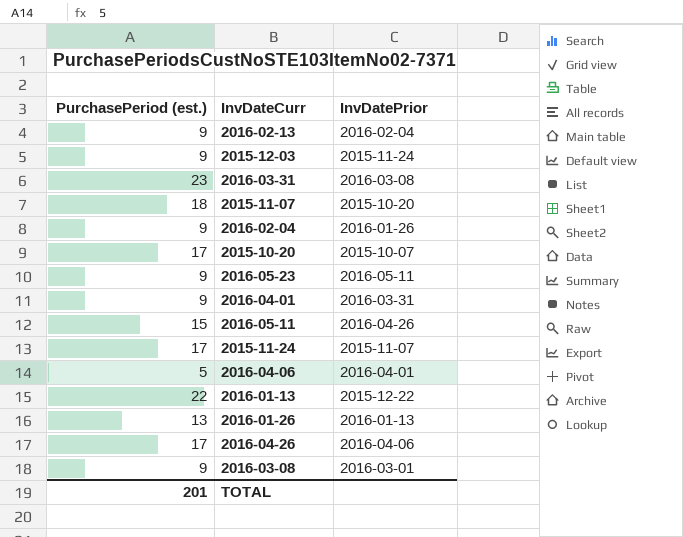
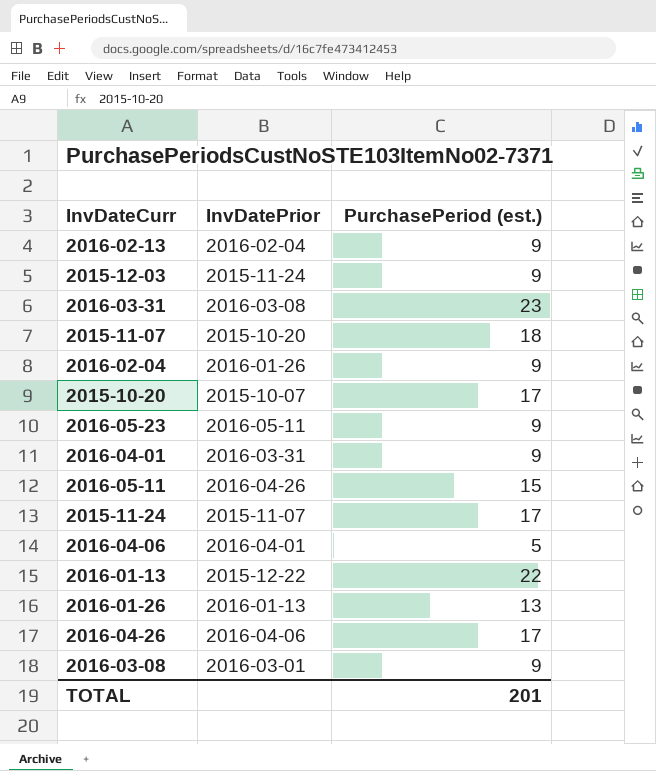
column PurchasePeriod (est.) | position: 1 -> 3

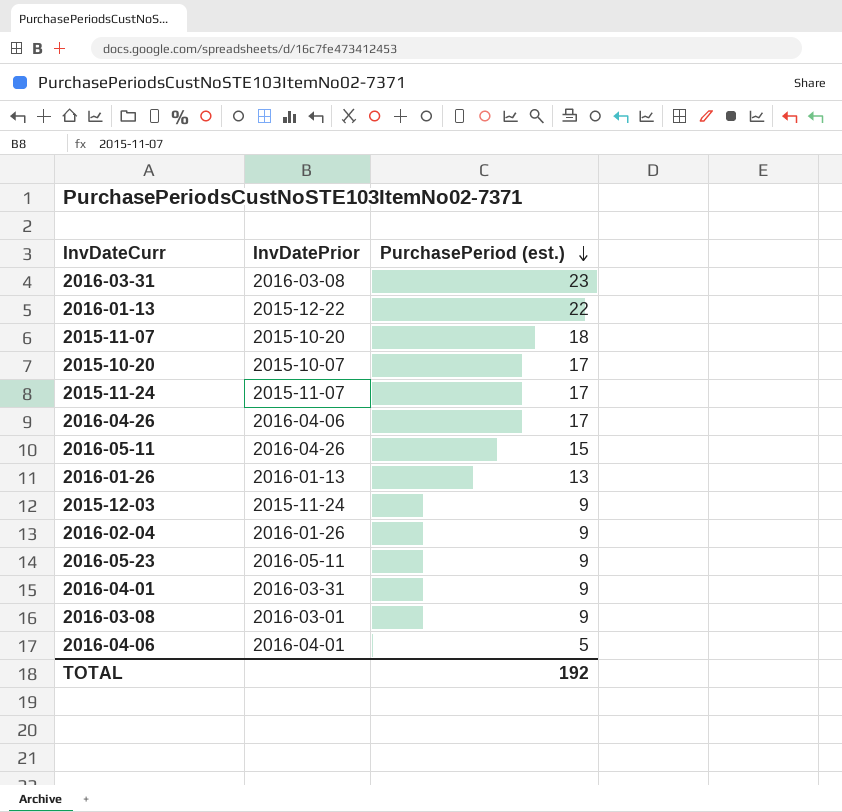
row order: none -> PurchasePeriod (est.) descending
row 2016-02-13: 2016-02-04 | 9 -> none
TOTAL | PurchasePeriod (est.): 201 -> 192

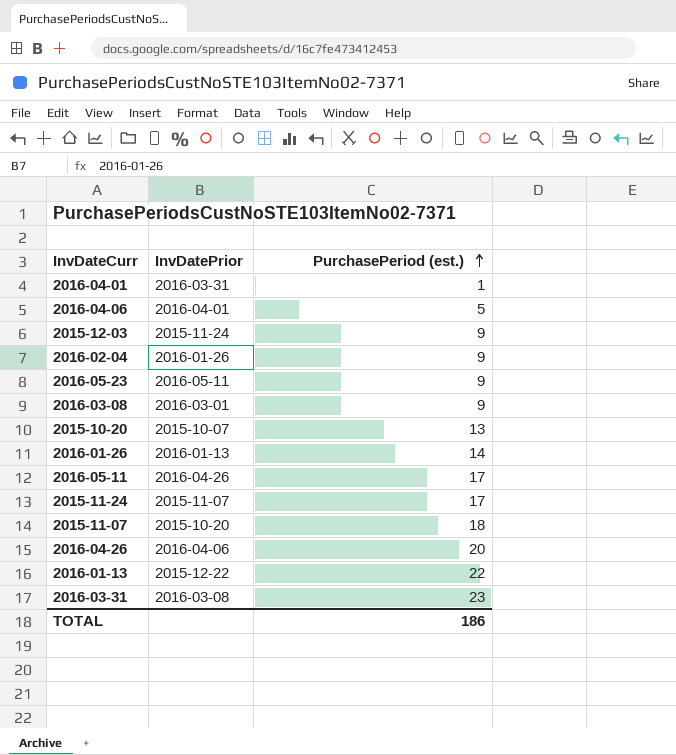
row order: PurchasePeriod (est.) descending -> PurchasePeriod (est.) ascending
2016-04-01 | PurchasePeriod (est.): 9 -> 1
2015-10-20 | PurchasePeriod (est.): 17 -> 13
2016-01-26 | PurchasePeriod (est.): 13 -> 14
2016-05-11 | PurchasePeriod (est.): 15 -> 17
2016-04-26 | PurchasePeriod (est.): 17 -> 20
TOTAL | PurchasePeriod (est.): 192 -> 186

